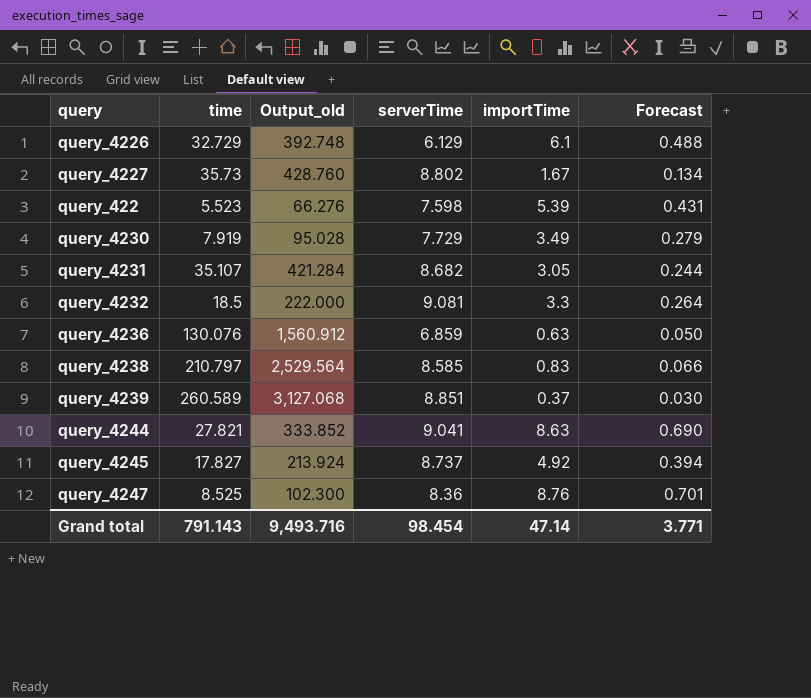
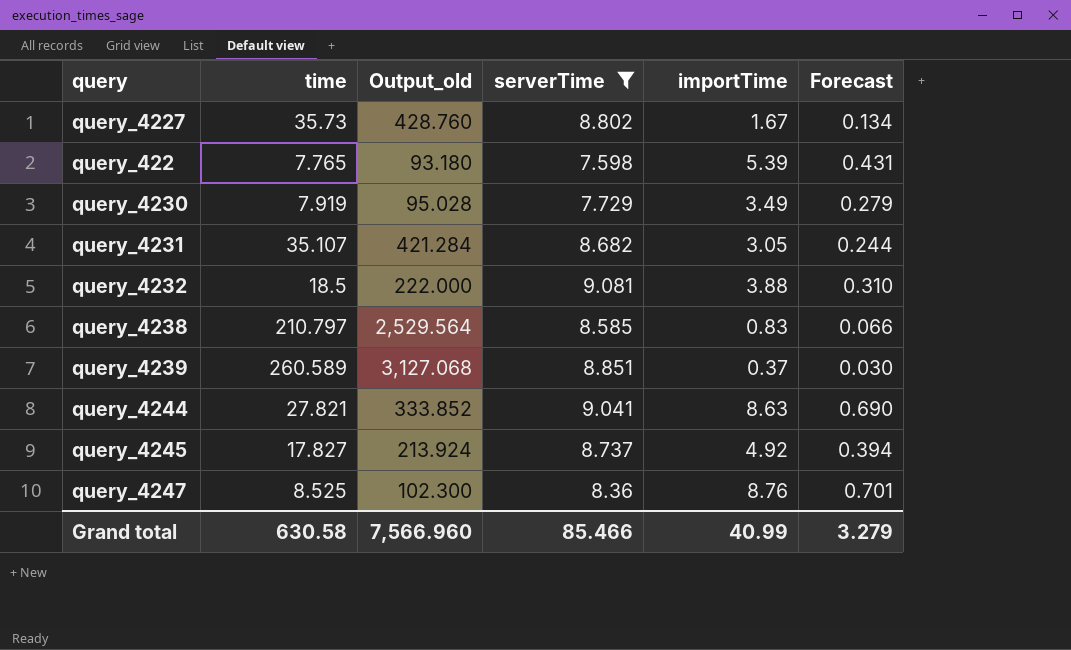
filter: none -> serverTime >= 7.598
query_422 | time: 5.523 -> 7.765
query_422 | Output_old: 66.276 -> 93.180
query_4232 | importTime: 3.3 -> 3.88
query_4232 | Forecast: 0.264 -> 0.310
Grand total | time: 791.143 -> 630.58
Grand total | Output_old: 9,493.716 -> 7,566.960
Grand total | serverTime: 98.454 -> 85.466
Grand total | importTime: 47.14 -> 40.99
Grand total | Forecast: 3.771 -> 3.279

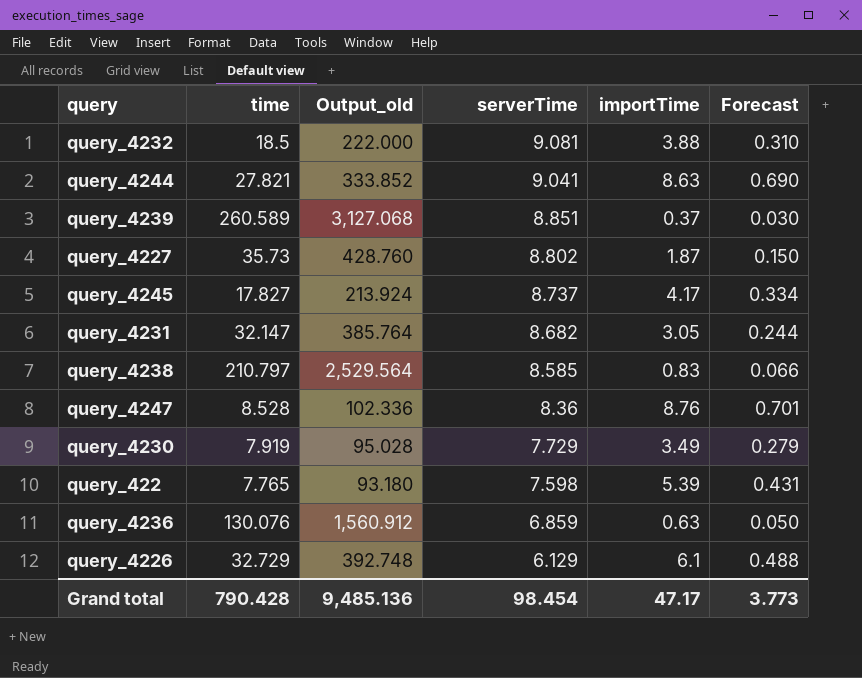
filter: serverTime >= 7.598 -> none
row order: none -> serverTime descending
query_4227 | importTime: 1.67 -> 1.87
query_4227 | Forecast: 0.134 -> 0.150
query_4245 | importTime: 4.92 -> 4.17
query_4245 | Forecast: 0.394 -> 0.334
query_4231 | time: 35.107 -> 32.147
query_4231 | Output_old: 421.284 -> 385.764
query_4247 | time: 8.525 -> 8.528
query_4247 | Output_old: 102.300 -> 102.336
Grand total | time: 630.58 -> 790.428
Grand total | Output_old: 7,566.960 -> 9,485.136
Grand total | serverTime: 85.466 -> 98.454
Grand total | importTime: 40.99 -> 47.17
Grand total | Forecast: 3.279 -> 3.773

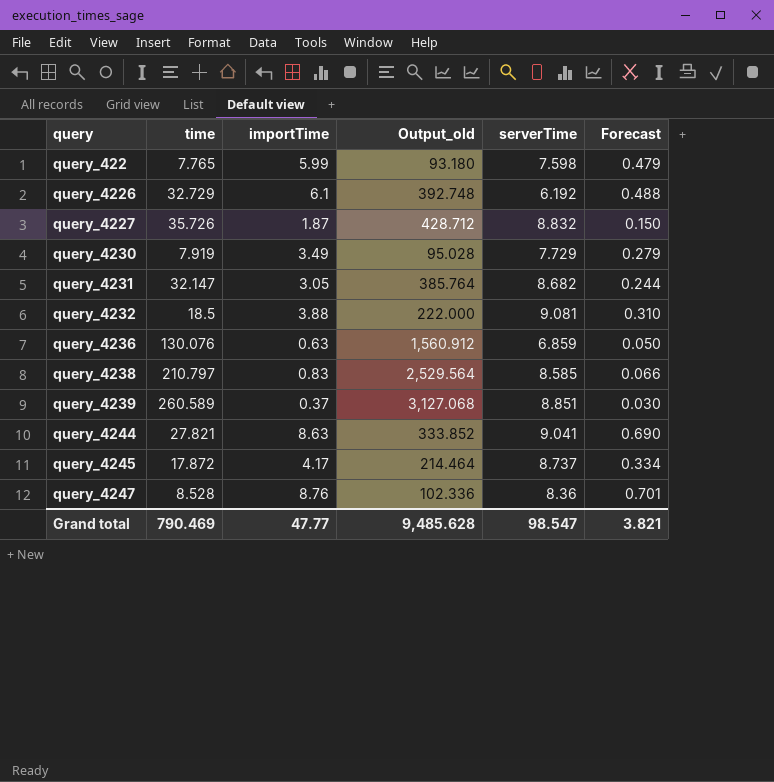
row order: serverTime descending -> query ascending
column importTime | position: 5 -> 3
query_422 | importTime: 5.39 -> 5.99
query_422 | Forecast: 0.431 -> 0.479
query_4226 | serverTime: 6.129 -> 6.192
query_4227 | time: 35.73 -> 35.726
query_4227 | Output_old: 428.760 -> 428.712
query_4227 | serverTime: 8.802 -> 8.832
query_4245 | time: 17.827 -> 17.872
query_4245 | Output_old: 213.924 -> 214.464
Grand total | time: 790.428 -> 790.469
Grand total | importTime: 47.17 -> 47.77
Grand total | Output_old: 9,485.136 -> 9,485.628
Grand total | serverTime: 98.454 -> 98.547
Grand total | Forecast: 3.773 -> 3.821

